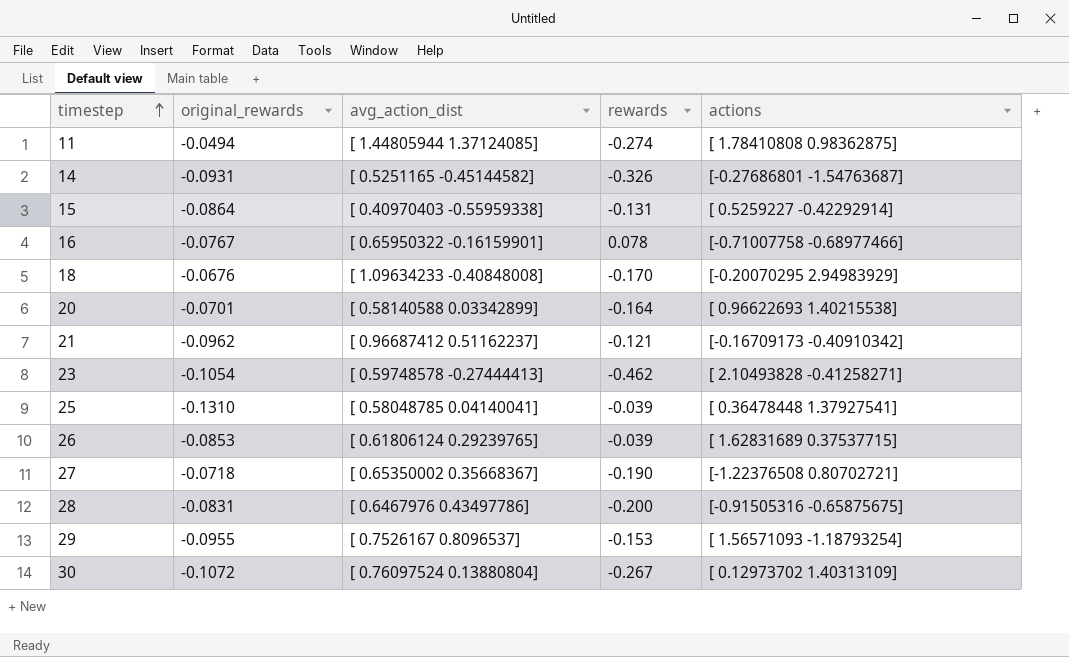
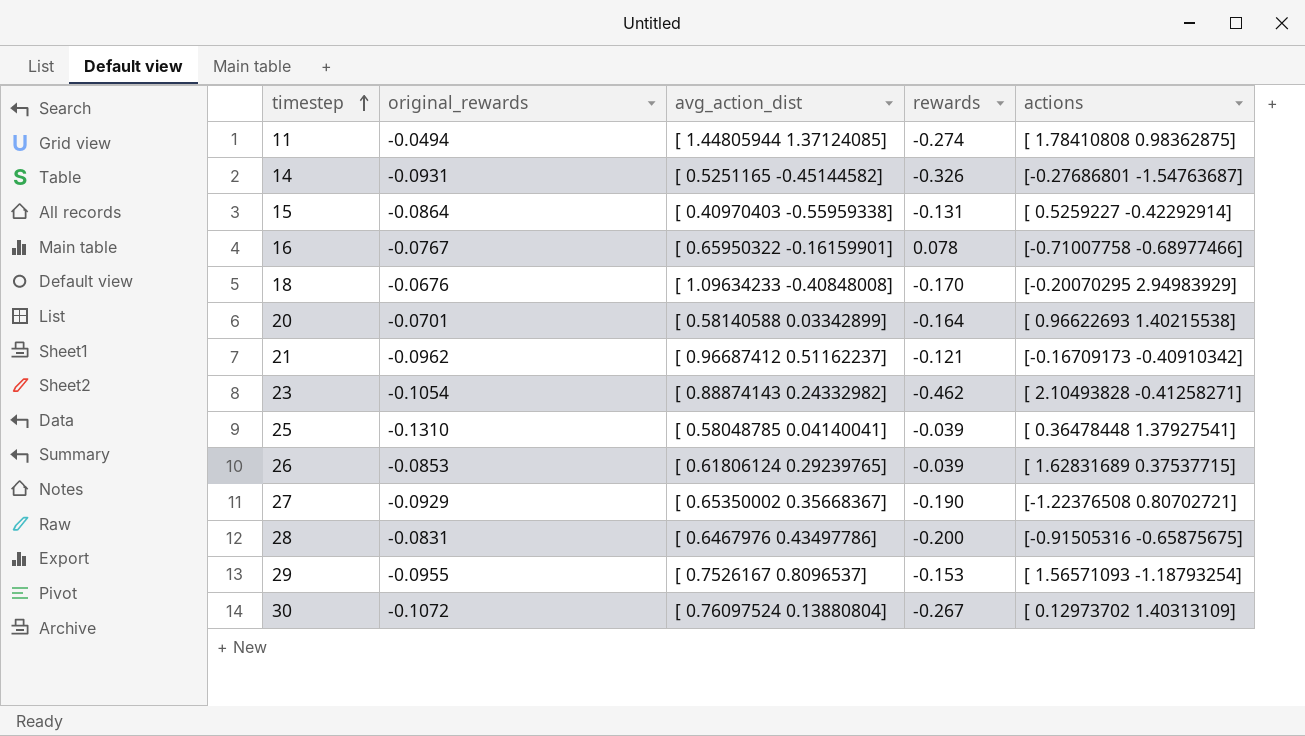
23 | avg_action_dist: [ 0.59748578 -0.27444413] -> [ 0.88874143 0.24332982]
27 | original_rewards: -0.0718 -> -0.0929

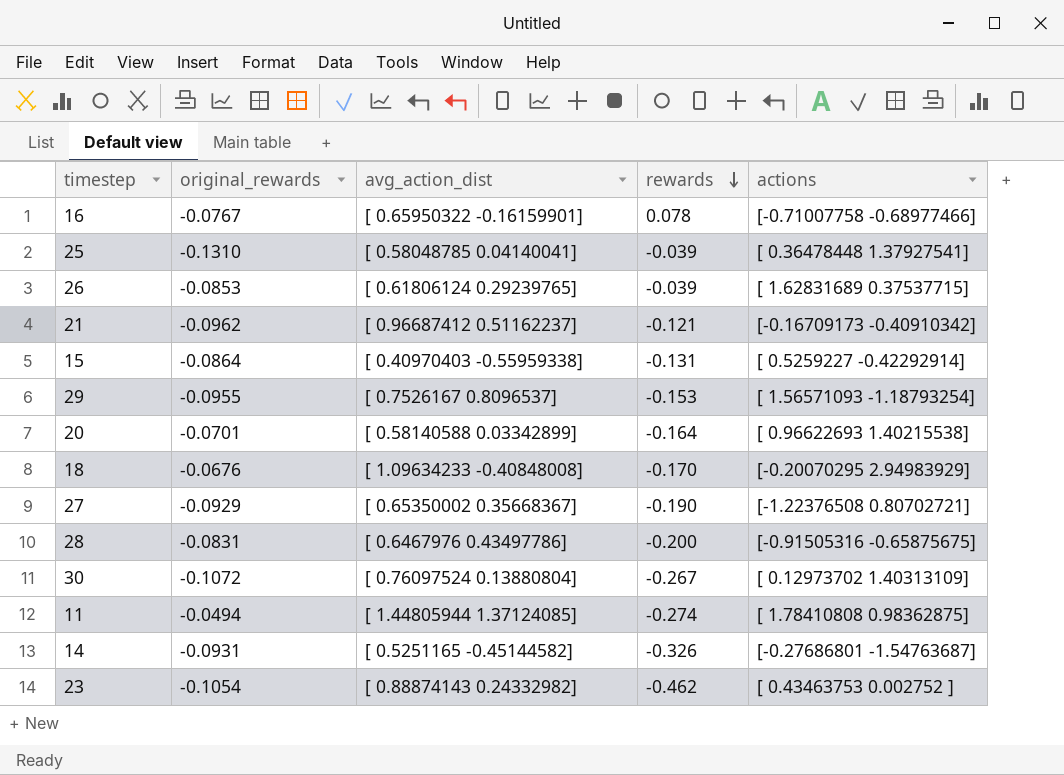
row order: timestep ascending -> rewards descending
23 | actions: [ 2.10493828 -0.41258271] -> [ 0.43463753 0.002752 ]

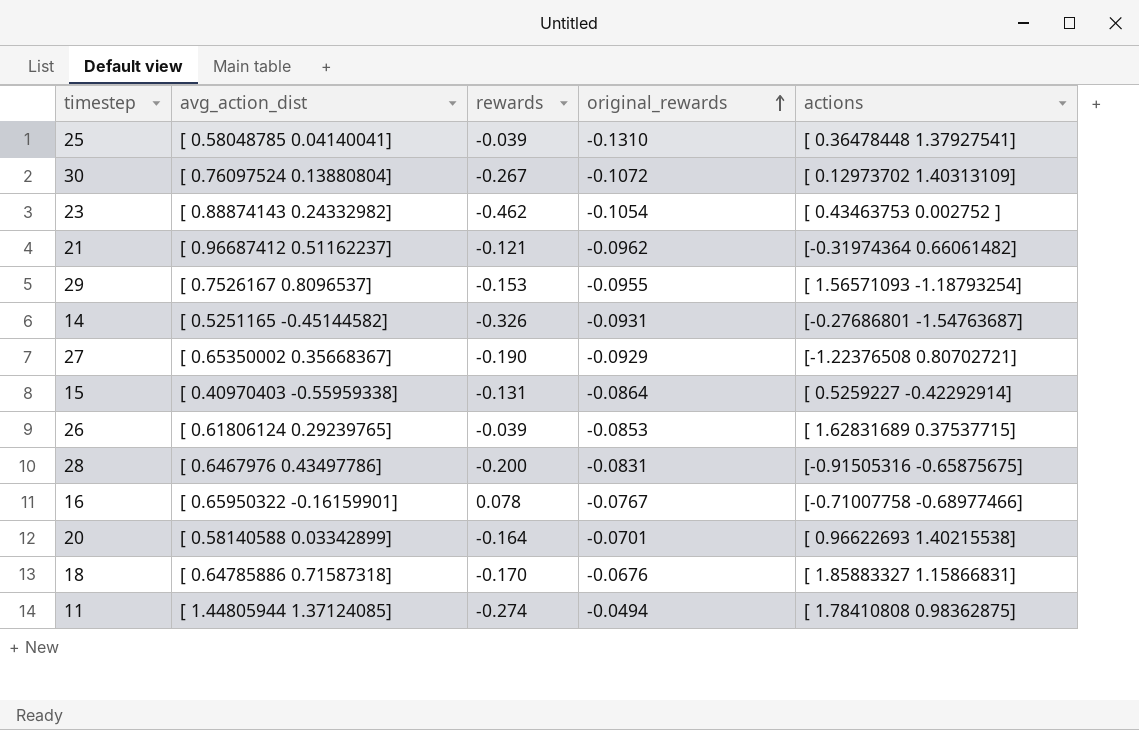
row order: rewards descending -> original_rewards ascending
column original_rewards | position: 2 -> 4
21 | actions: [-0.16709173 -0.40910342] -> [-0.31974364 0.66061482]
18 | avg_action_dist: [ 1.09634233 -0.40848008] -> [ 0.64785886 0.71587318]
18 | actions: [-0.20070295 2.94983929] -> [ 1.85883327 1.15866831]

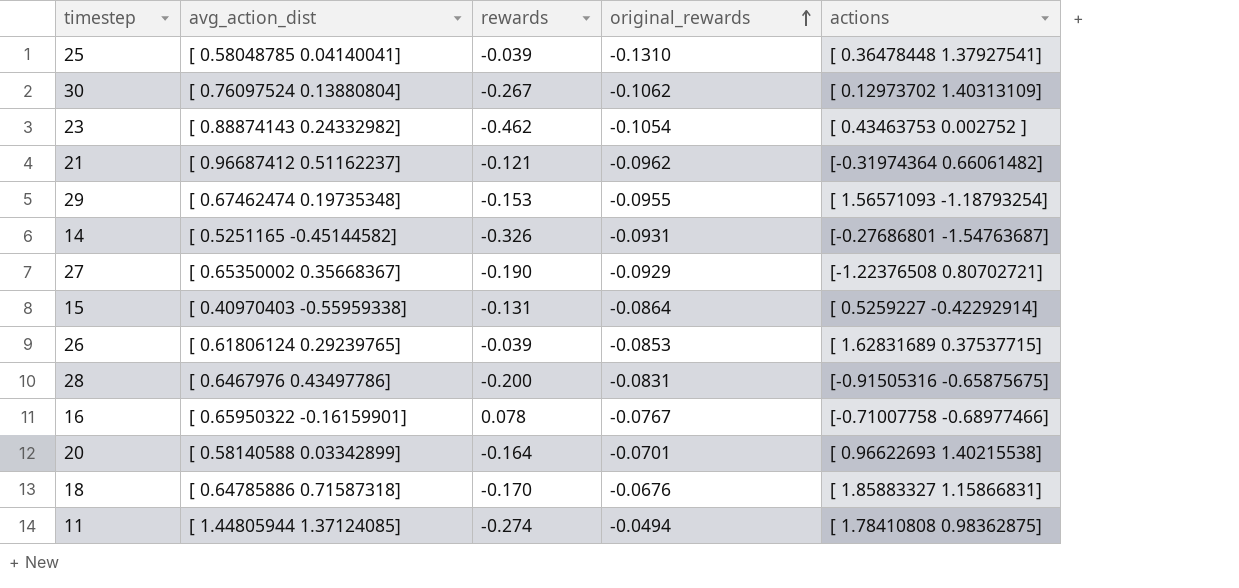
30 | original_rewards: -0.1072 -> -0.1062
29 | avg_action_dist: [ 0.7526167 0.8096537] -> [ 0.67462474 0.19735348]

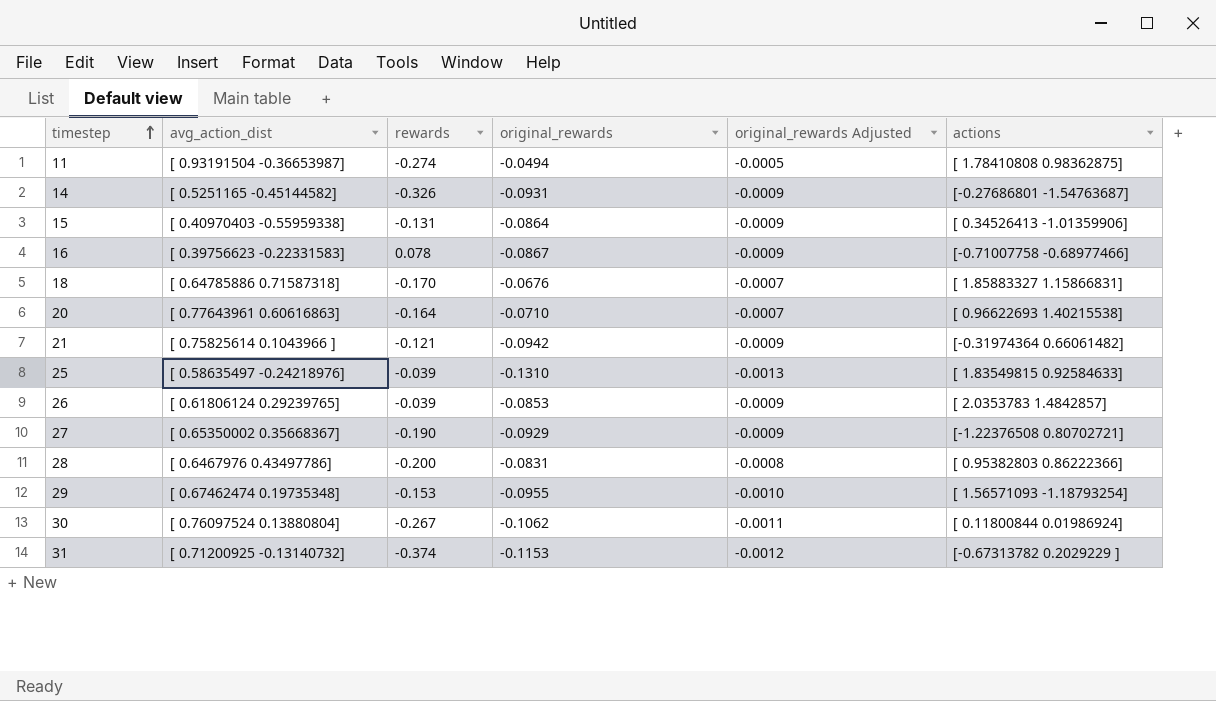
row order: original_rewards ascending -> timestep ascending
column original_rewards Adjusted | formula: none -> [original_rewards] * 0.01
row 23: [ 0.88874143 0.24332982] | -0.462 | -0.1054 | [ 0.43463753 0.002752 ] -> none
11 | avg_action_dist: [ 1.44805944 1.37124085] -> [ 0.93191504 -0.36653987]
15 | actions: [ 0.5259227 -0.42292914] -> [ 0.34526413 -1.01359906]
16 | avg_action_dist: [ 0.65950322 -0.16159901] -> [ 0.39756623 -0.22331583]
16 | original_rewards: -0.0767 -> -0.0867
20 | avg_action_dist: [ 0.58140588 0.03342899] -> [ 0.77643961 0.60616863]
20 | original_rewards: -0.0701 -> -0.0710
21 | avg_action_dist: [ 0.96687412 0.51162237] -> [ 0.75825614 0.1043966 ]
21 | original_rewards: -0.0962 -> -0.0942
25 | avg_action_dist: [ 0.58048785 0.04140041] -> [ 0.58635497 -0.24218976]
25 | actions: [ 0.36478448 1.37927541] -> [ 1.83549815 0.92584633]
26 | actions: [ 1.62831689 0.37537715] -> [ 2.0353783 1.4842857]
28 | actions: [-0.91505316 -0.65875675] -> [ 0.95382803 0.86222366]
30 | actions: [ 0.12973702 1.40313109] -> [ 0.11800844 0.01986924]
row 31: none -> [ 0.71200925 -0.13140732] | -0.374 | -0.1153 | -0.0012 | [-0.67313782 0.2029229 ]

